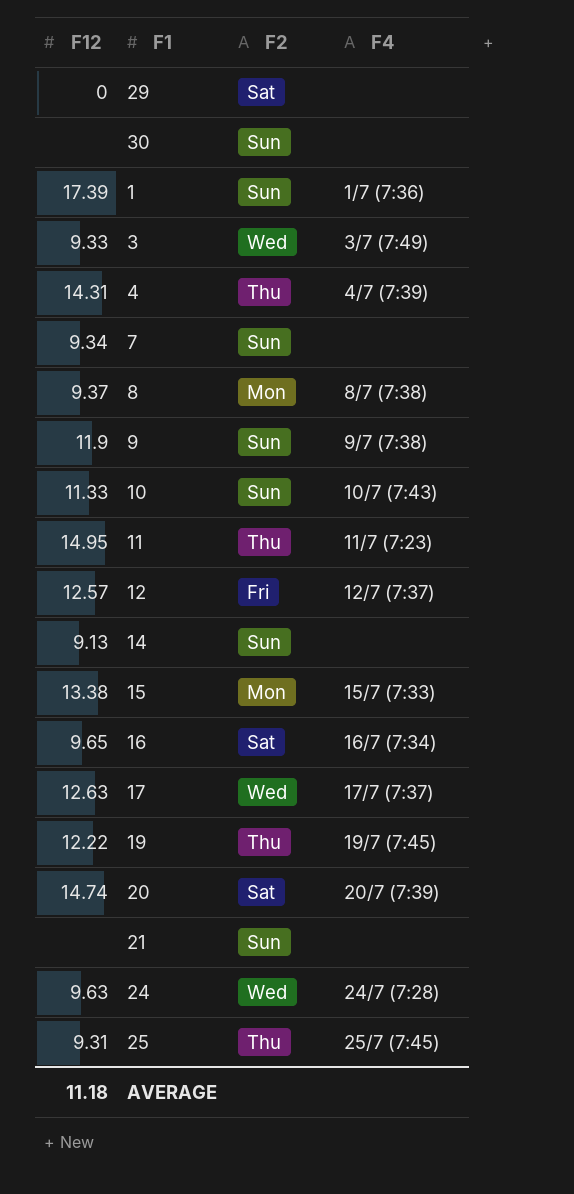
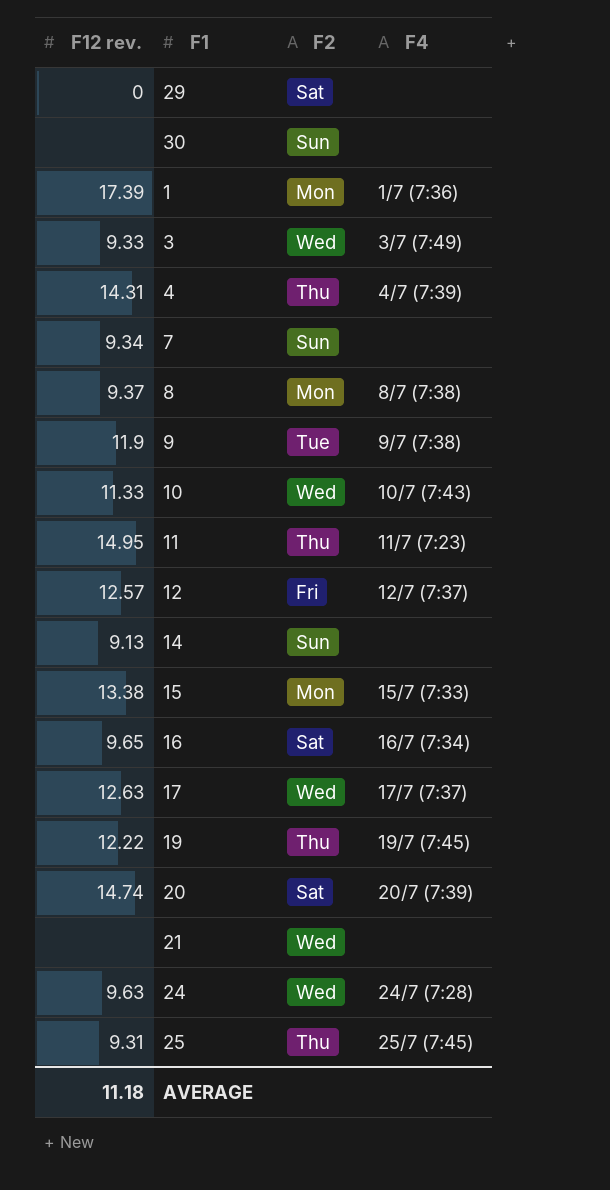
column name: F12 -> F12 rev.
1 | F2: Sun -> Mon
9 | F2: Sun -> Tue
10 | F2: Sun -> Wed
21 | F2: Sun -> Wed

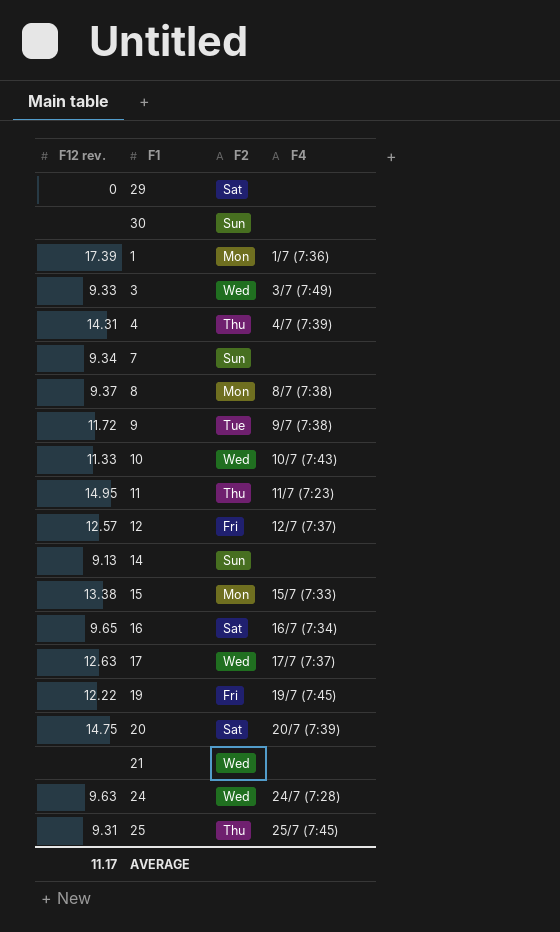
9 | F12 rev.: 11.9 -> 11.72
19 | F2: Thu -> Fri
20 | F12 rev.: 14.74 -> 14.75
AVERAGE | F12 rev.: 11.18 -> 11.17

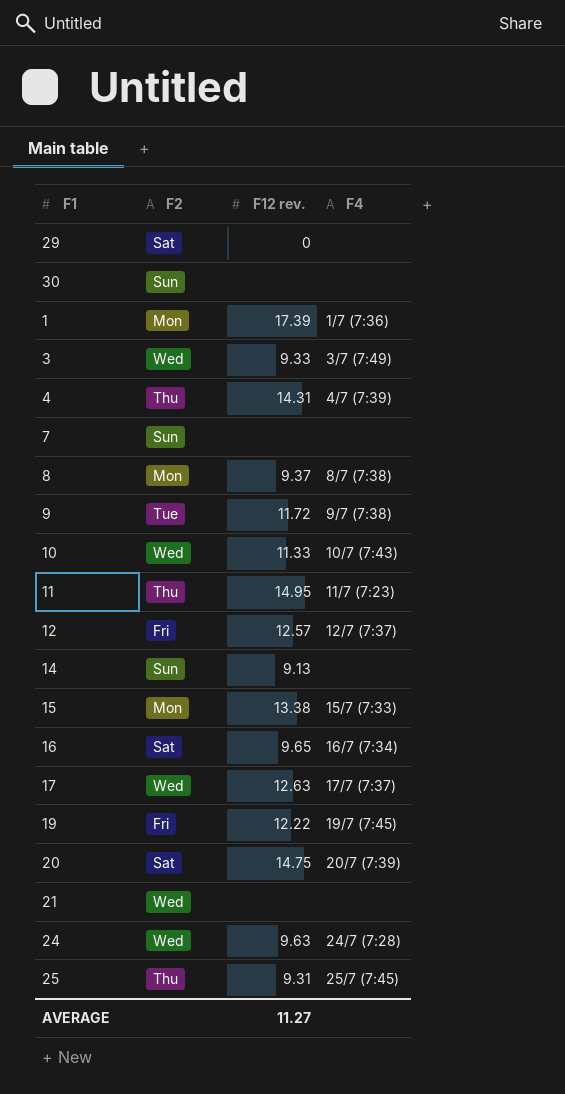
column F12 rev. | position: 1 -> 3
7 | F12 rev.: 9.34 -> none
AVERAGE | F12 rev.: 11.17 -> 11.27

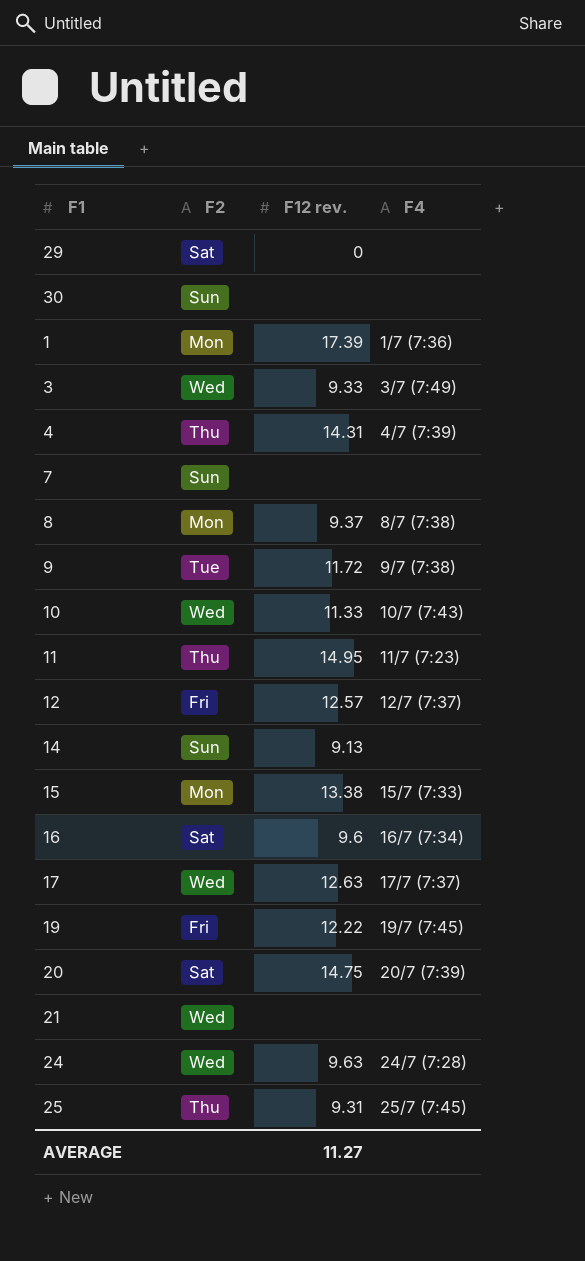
16 | F12 rev.: 9.65 -> 9.6

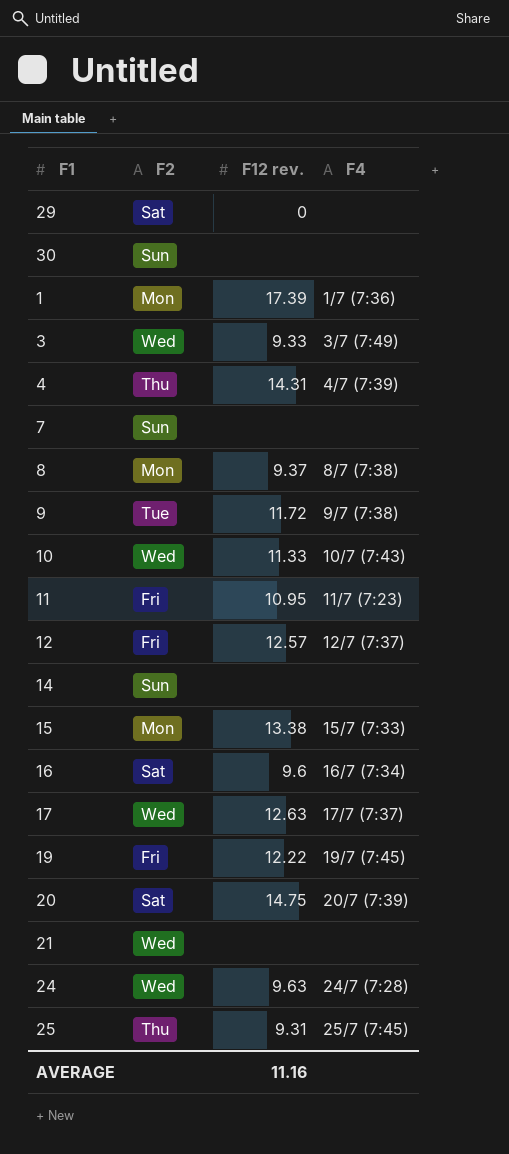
11 | F2: Thu -> Fri
11 | F12 rev.: 14.95 -> 10.95
14 | F12 rev.: 9.13 -> none
AVERAGE | F12 rev.: 11.27 -> 11.16

